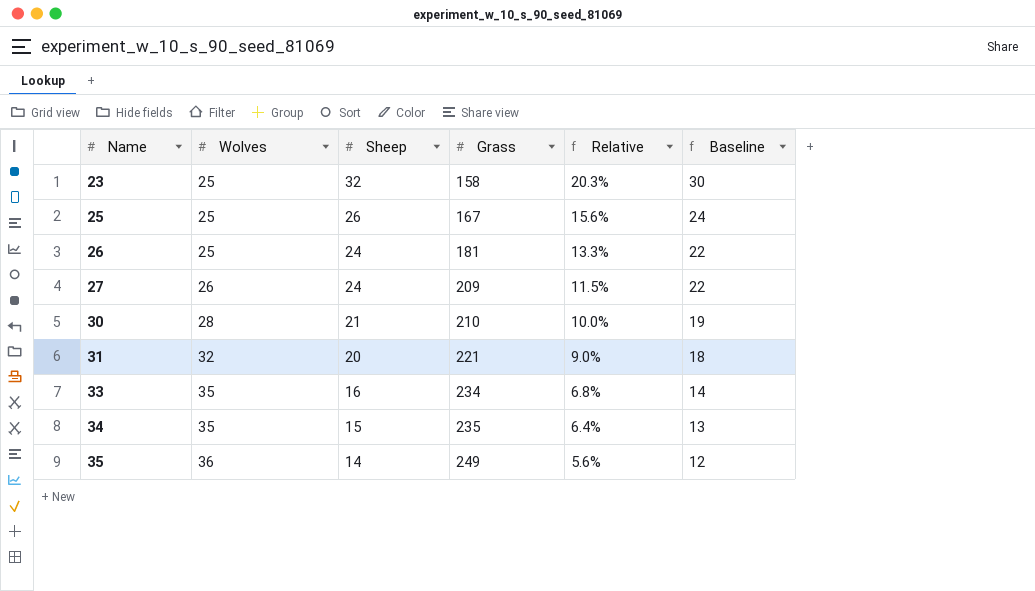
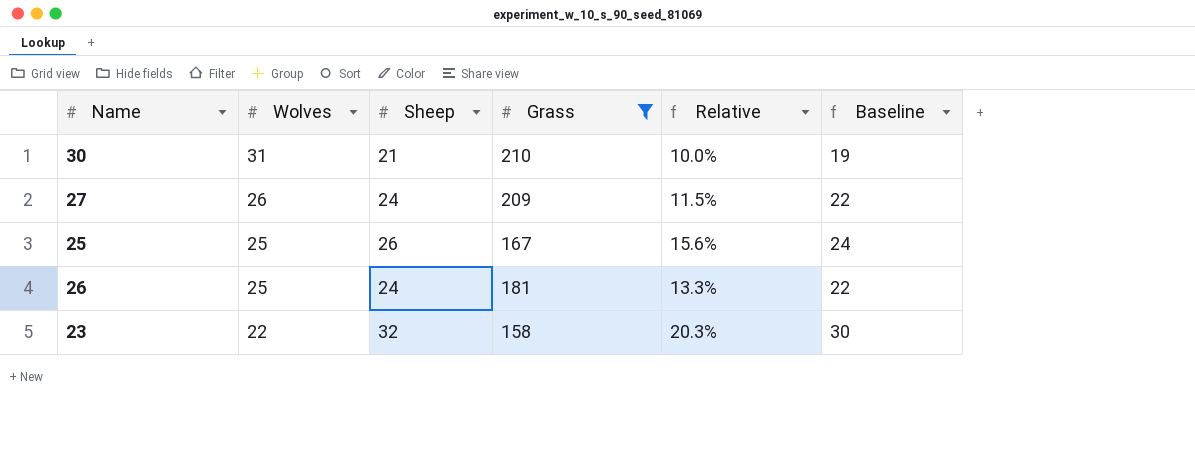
filter: none -> Grass <= 210
row order: Name ascending -> Wolves descending
30 | Wolves: 28 -> 31
23 | Wolves: 25 -> 22

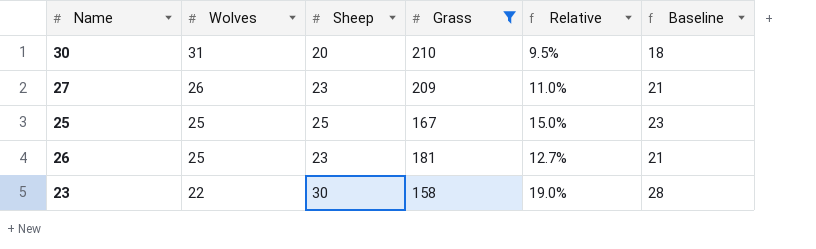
30 | Sheep: 21 -> 20
30 | Relative: 10.0% -> 9.5%
30 | Baseline: 19 -> 18
27 | Sheep: 24 -> 23
27 | Relative: 11.5% -> 11.0%
27 | Baseline: 22 -> 21
25 | Sheep: 26 -> 25
25 | Relative: 15.6% -> 15.0%
25 | Baseline: 24 -> 23
26 | Sheep: 24 -> 23
26 | Relative: 13.3% -> 12.7%
26 | Baseline: 22 -> 21
23 | Sheep: 32 -> 30
23 | Relative: 20.3% -> 19.0%
23 | Baseline: 30 -> 28

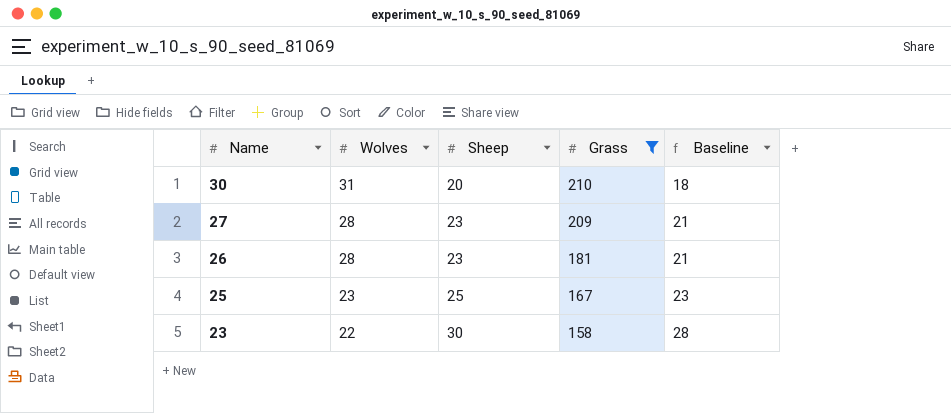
row order: Wolves descending -> Name descending
column Relative | formula: [Sheep] / [Grass] -> none
27 | Wolves: 26 -> 28
26 | Wolves: 25 -> 28
25 | Wolves: 25 -> 23

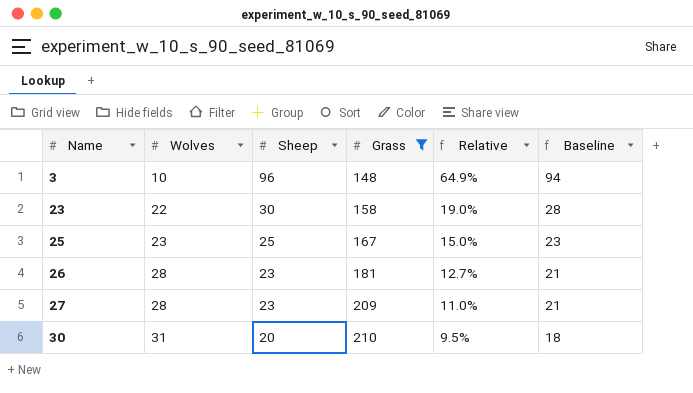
row order: Name descending -> Name ascending
column Relative | formula: none -> [Sheep] / [Grass]
row 3: none -> 10 | 96 | 148 | 64.9% | 94

